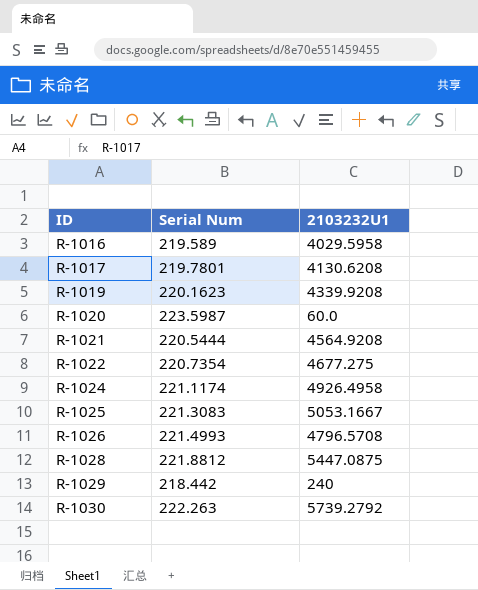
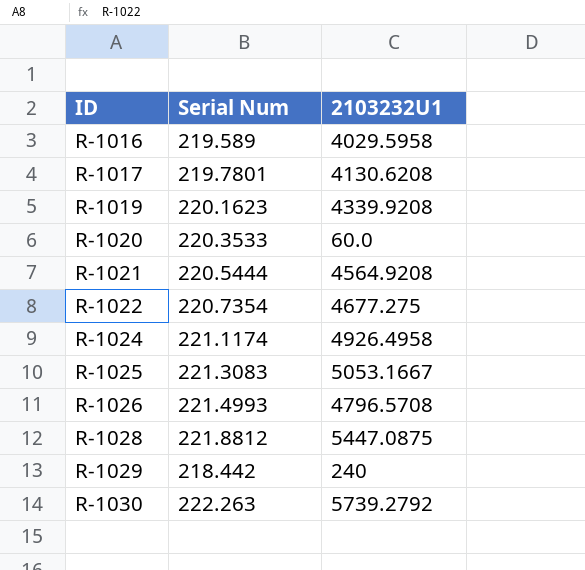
R-1020 | Serial Num: 223.5987 -> 220.3533

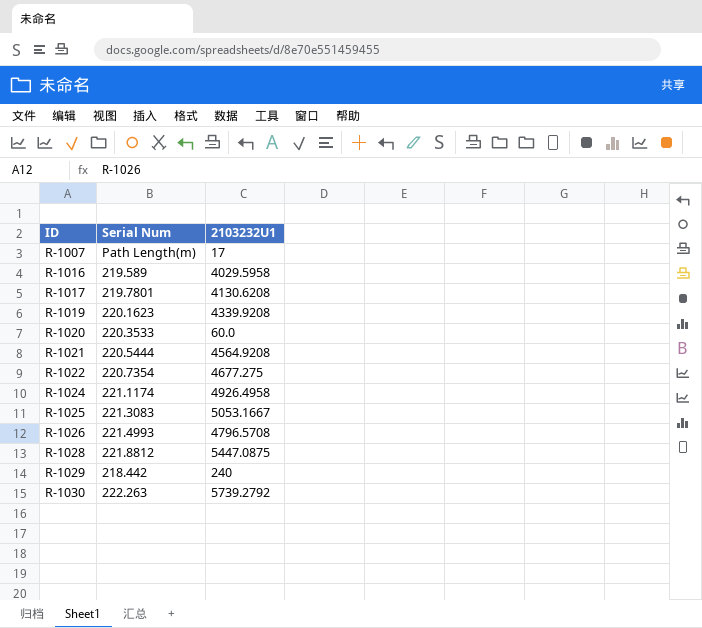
row R-1007: none -> Path Length(m) | 17

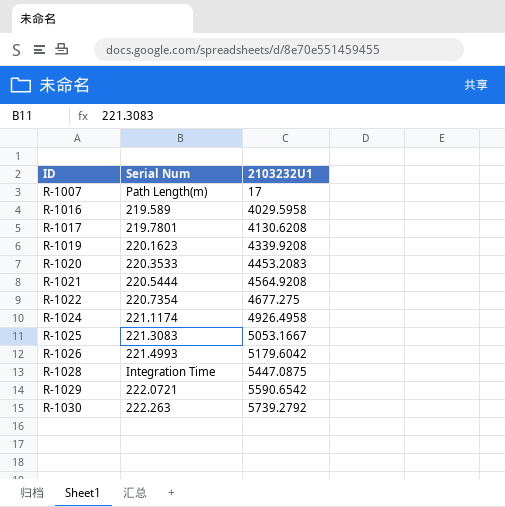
R-1020 | 2103232U1: 60.0 -> 4453.2083
R-1026 | 2103232U1: 4796.5708 -> 5179.6042
R-1028 | Serial Num: 221.8812 -> Integration Time
R-1029 | Serial Num: 218.442 -> 222.0721
R-1029 | 2103232U1: 240 -> 5590.6542

